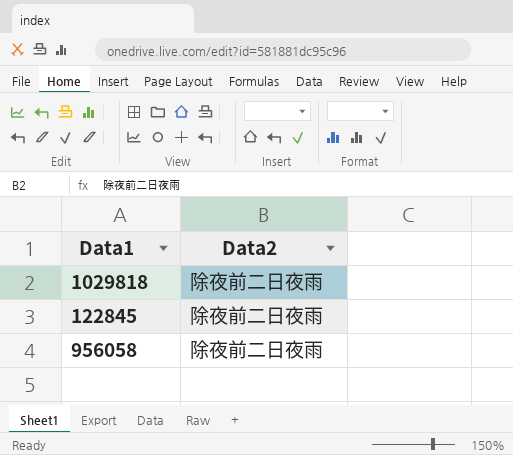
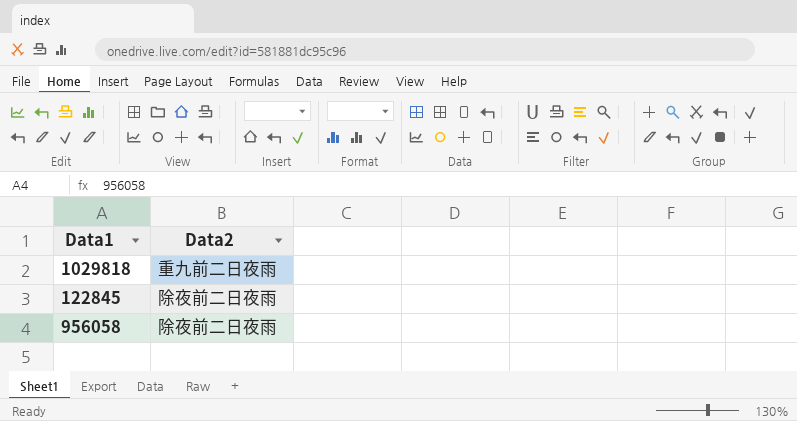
1029818 | Data2: 除夜前二日夜雨 -> 重九前二日夜雨

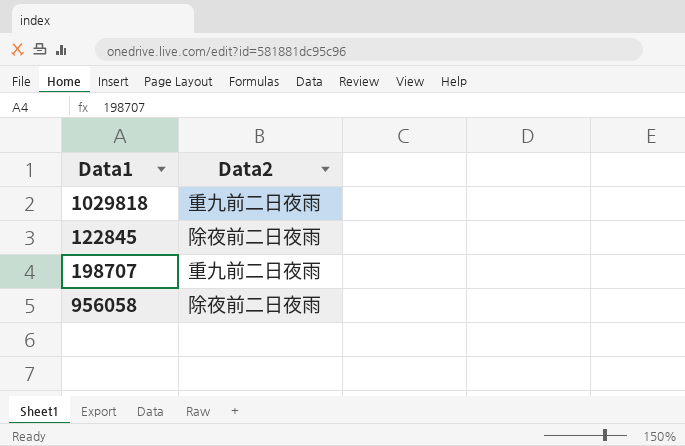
row 198707: none -> 重九前二日夜雨

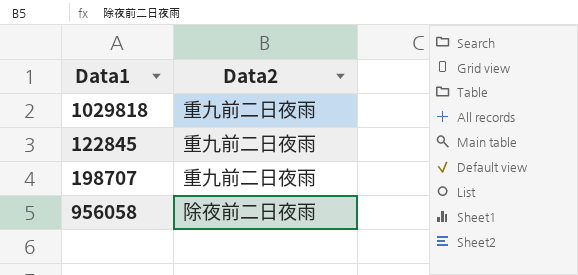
122845 | Data2: 除夜前二日夜雨 -> 重九前二日夜雨

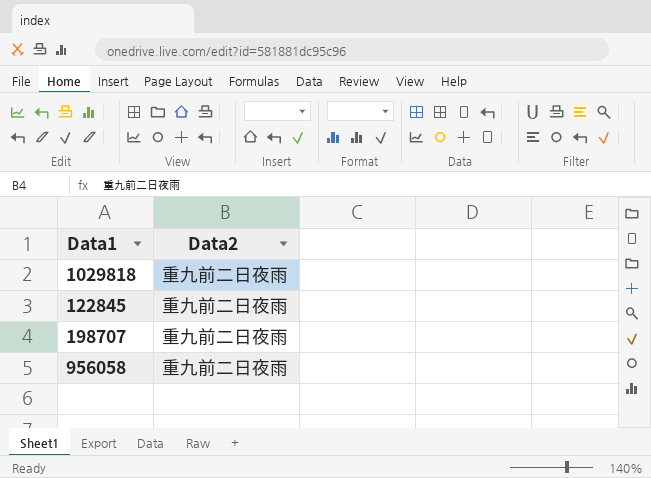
956058 | Data2: 除夜前二日夜雨 -> 重九前二日夜雨

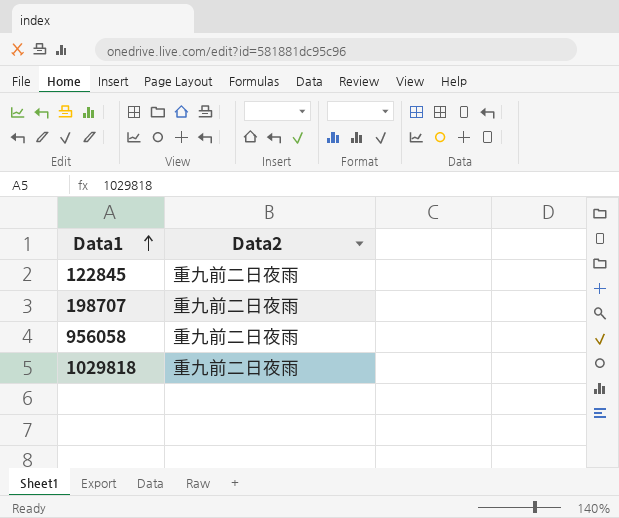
row order: none -> Data1 ascending

